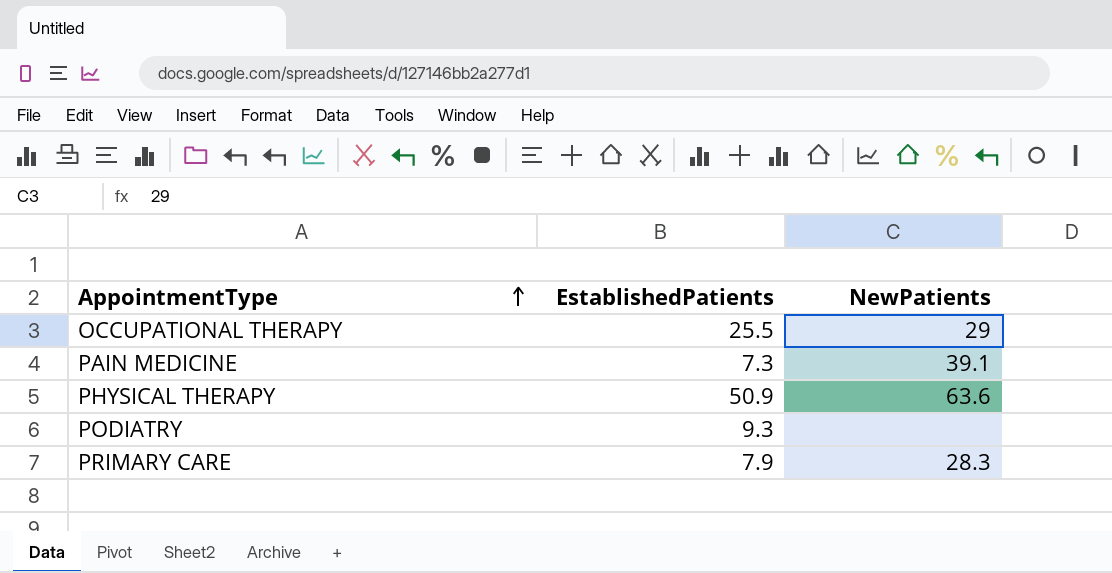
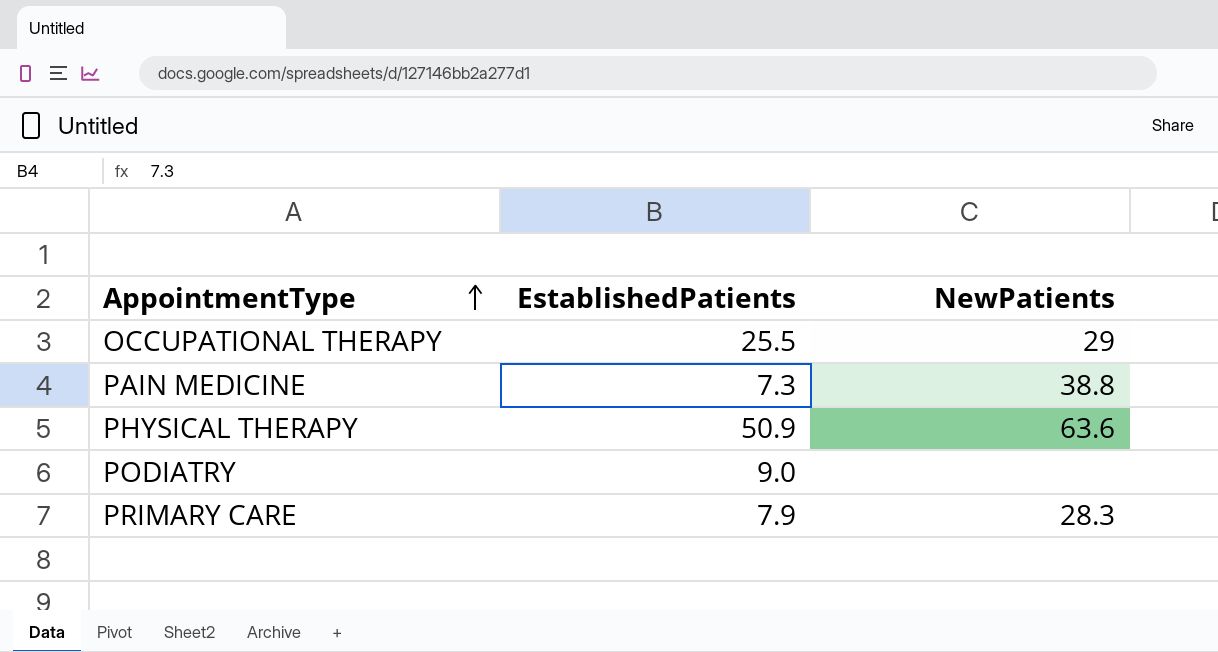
PAIN MEDICINE | NewPatients: 39.1 -> 38.8
PODIATRY | EstablishedPatients: 9.3 -> 9.0

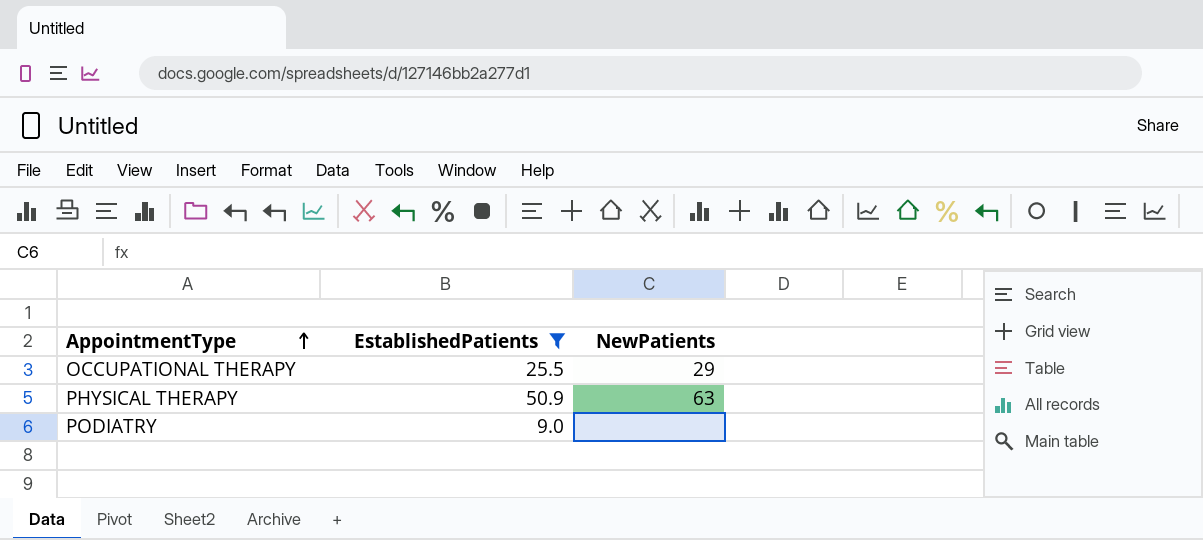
filter: none -> EstablishedPatients >= 9.0
PHYSICAL THERAPY | NewPatients: 63.6 -> 63

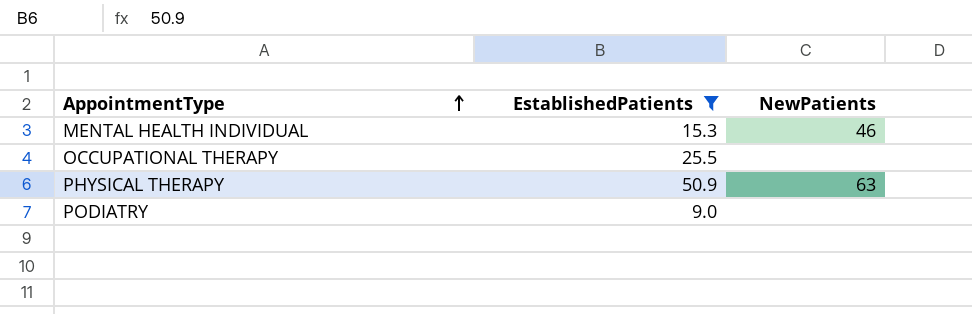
row MENTAL HEALTH INDIVIDUAL: none -> 15.3 | 46
OCCUPATIONAL THERAPY | NewPatients: 29 -> none

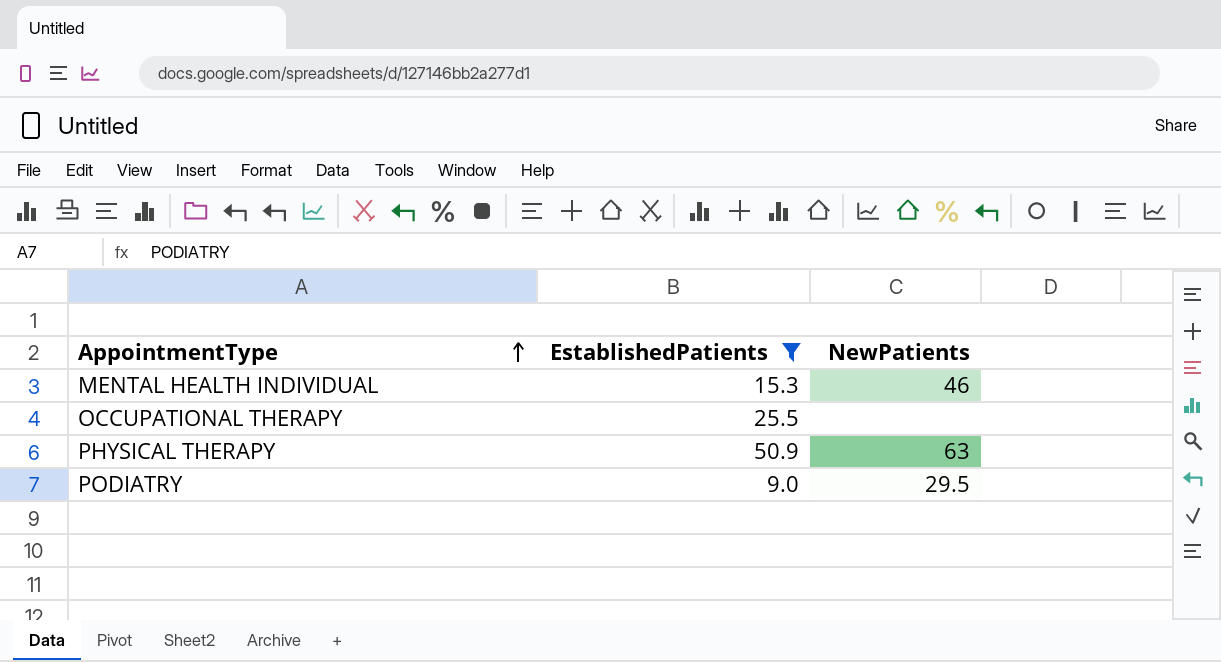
PODIATRY | NewPatients: none -> 29.5

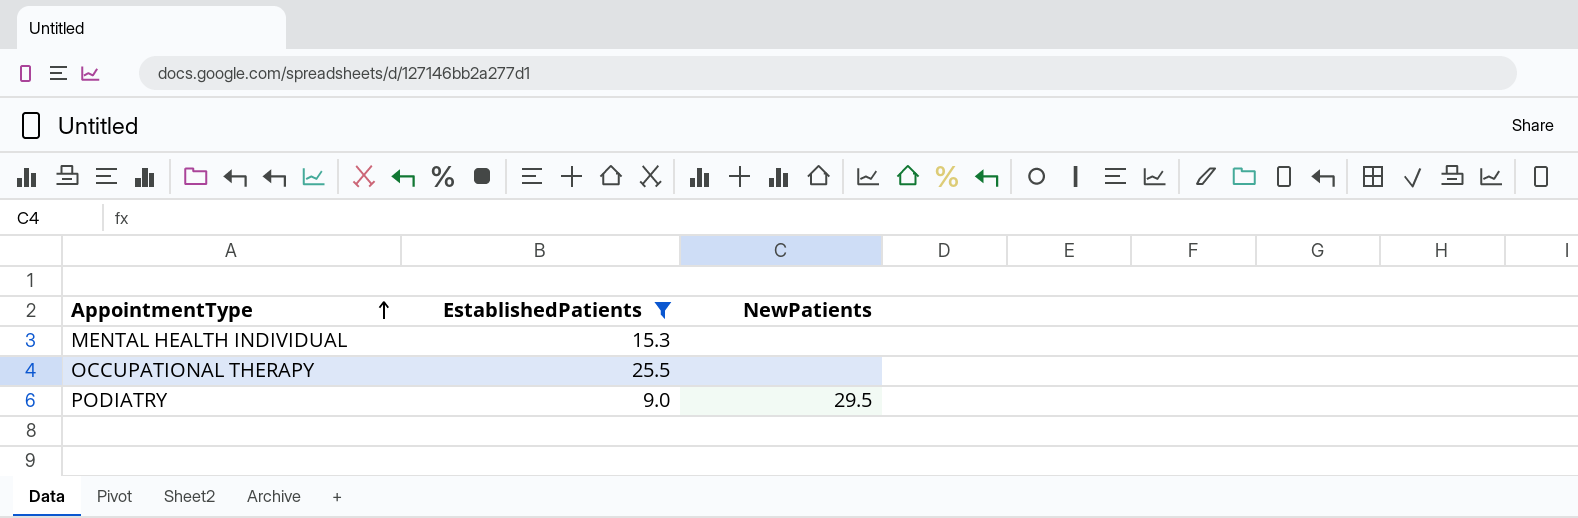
row PHYSICAL THERAPY: 50.9 | 63 -> none
MENTAL HEALTH INDIVIDUAL | NewPatients: 46 -> none

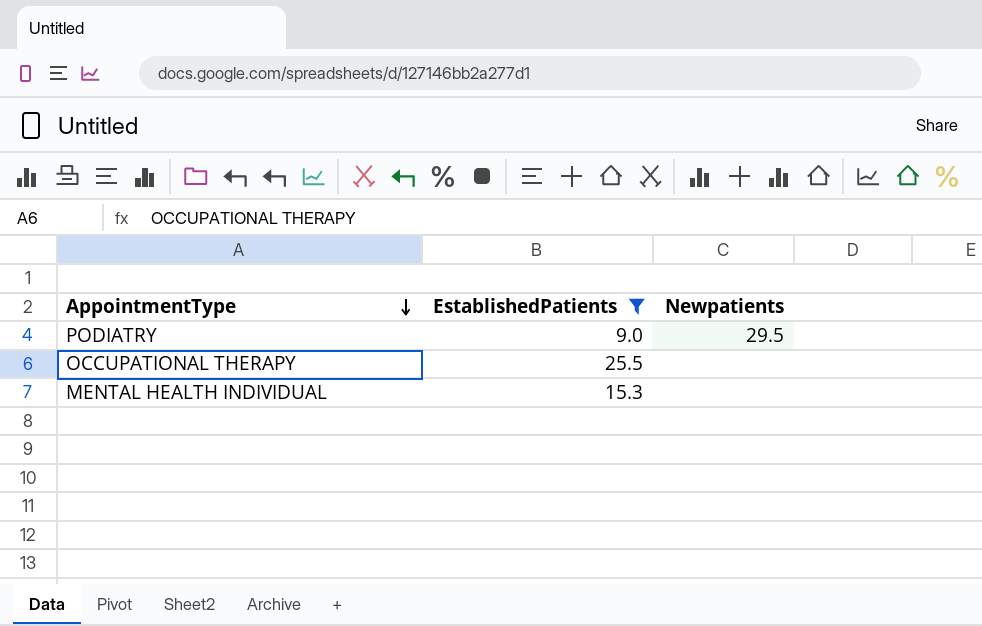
row order: AppointmentType ascending -> AppointmentType descending
column name: NewPatients -> Newpatients

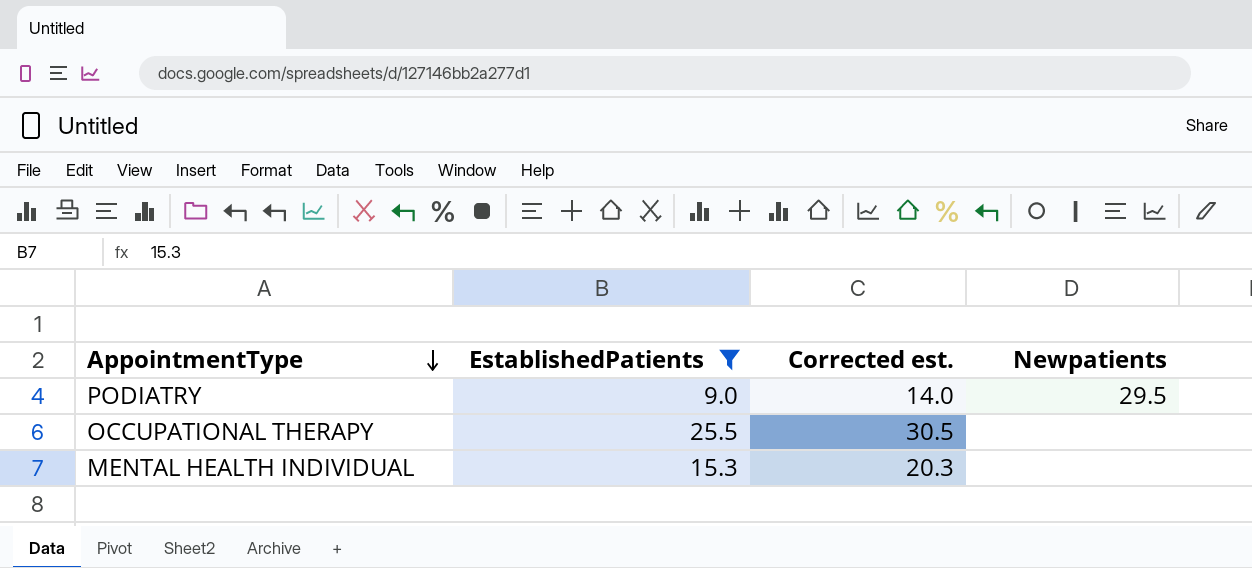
column Corrected est. | formula: none -> [EstablishedPatients] + 5

